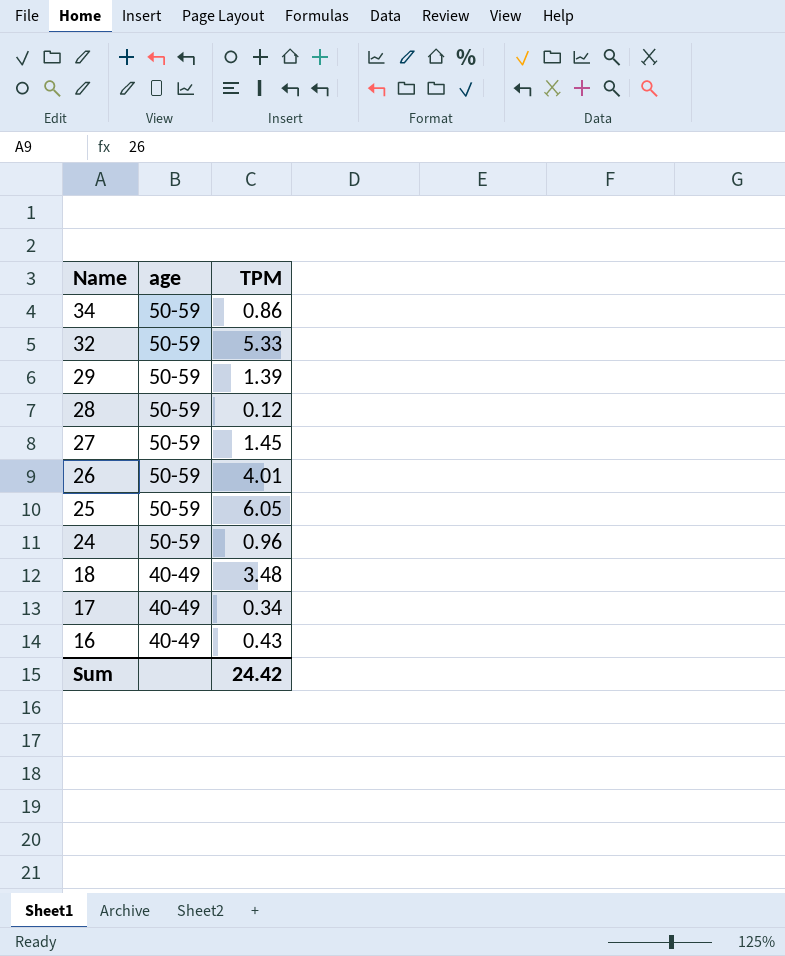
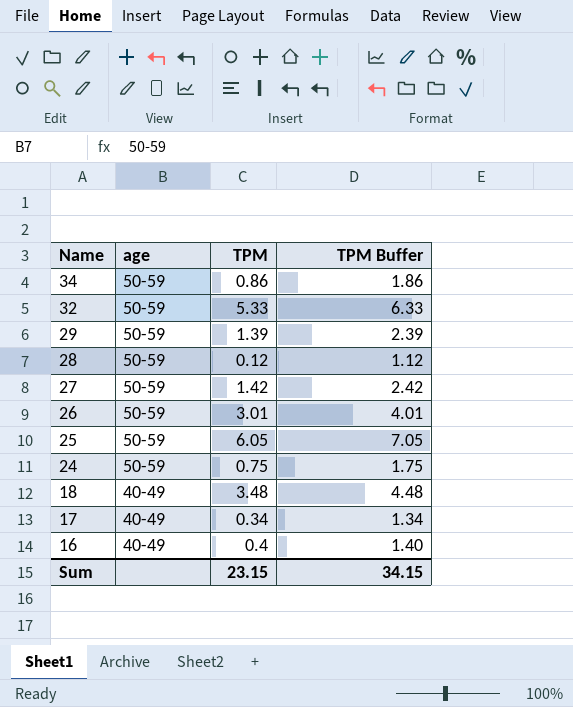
column TPM Buffer | formula: none -> [TPM] + 1
27 | TPM: 1.45 -> 1.42
26 | TPM: 4.01 -> 3.01
24 | TPM: 0.96 -> 0.75
16 | TPM: 0.43 -> 0.4
Sum | TPM: 24.42 -> 23.15

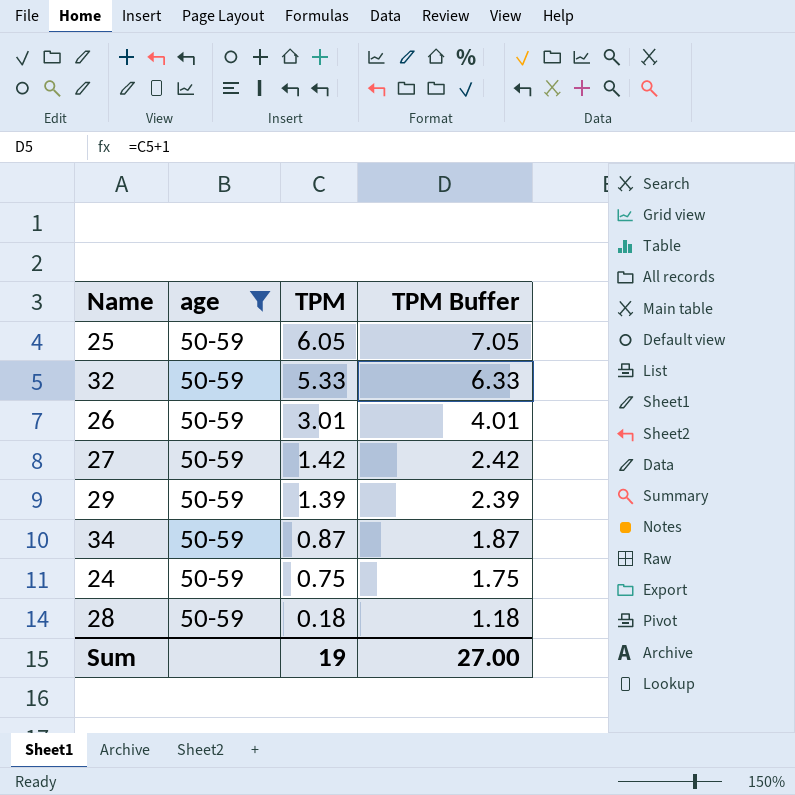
filter: none -> age = 50-59
row order: Name descending -> TPM descending
34 | TPM: 0.86 -> 0.87
34 | TPM Buffer: 1.86 -> 1.87
28 | TPM: 0.12 -> 0.18
28 | TPM Buffer: 1.12 -> 1.18
Sum | TPM: 23.15 -> 19
Sum | TPM Buffer: 34.15 -> 27.00

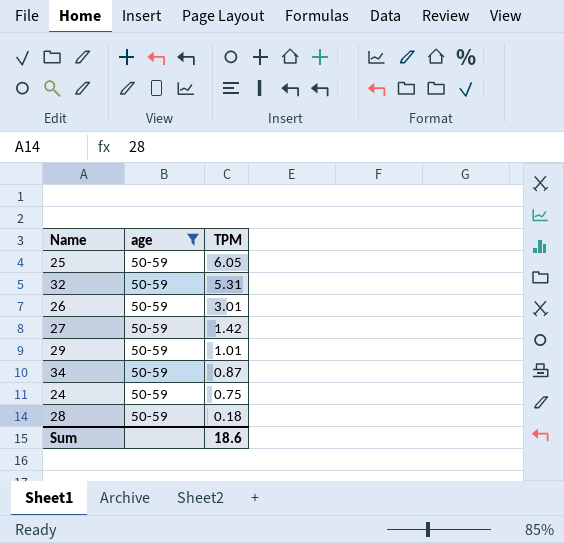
column TPM Buffer | formula: [TPM] + 1 -> none
32 | TPM: 5.33 -> 5.31
29 | TPM: 1.39 -> 1.01
Sum | TPM: 19 -> 18.6

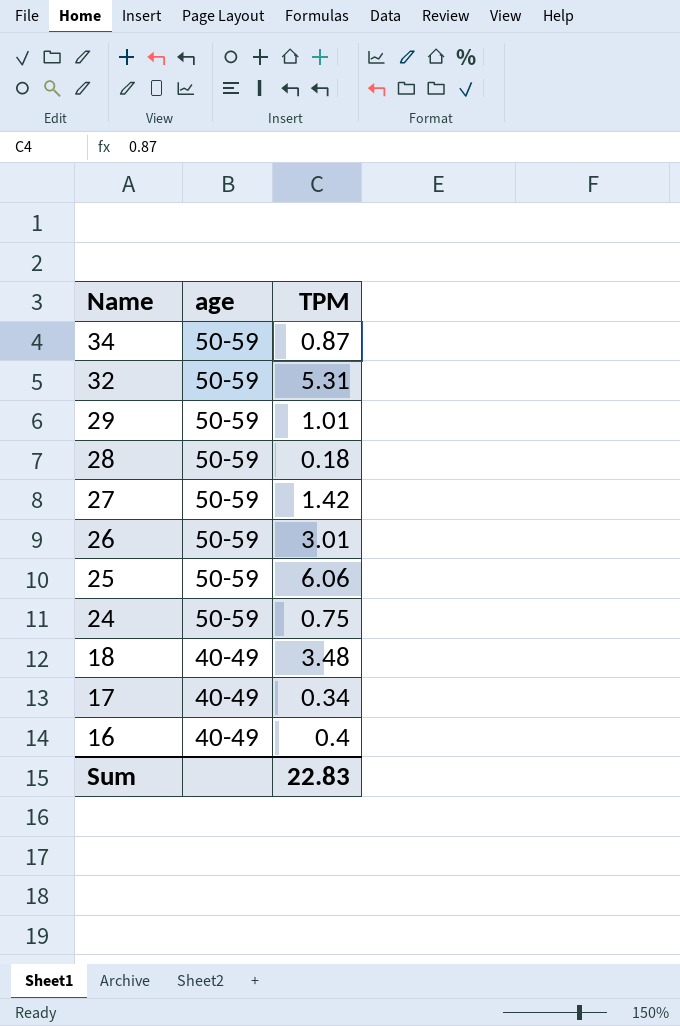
filter: age = 50-59 -> none
row order: TPM descending -> Name descending
25 | TPM: 6.05 -> 6.06
Sum | TPM: 18.6 -> 22.83

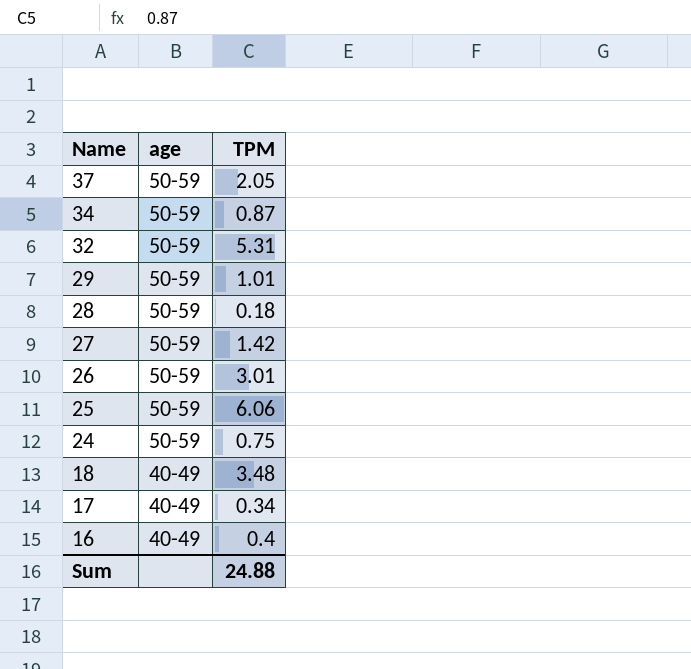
row 37: none -> 50-59 | 2.05
Sum | TPM: 22.83 -> 24.88

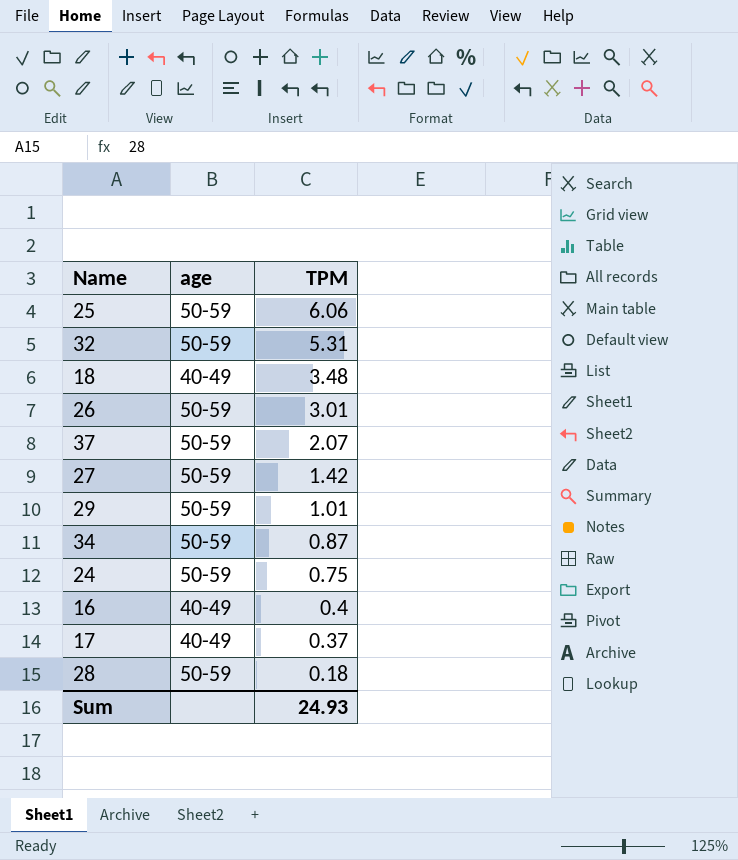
row order: Name descending -> TPM descending
37 | TPM: 2.05 -> 2.07
17 | TPM: 0.34 -> 0.37
Sum | TPM: 24.88 -> 24.93

